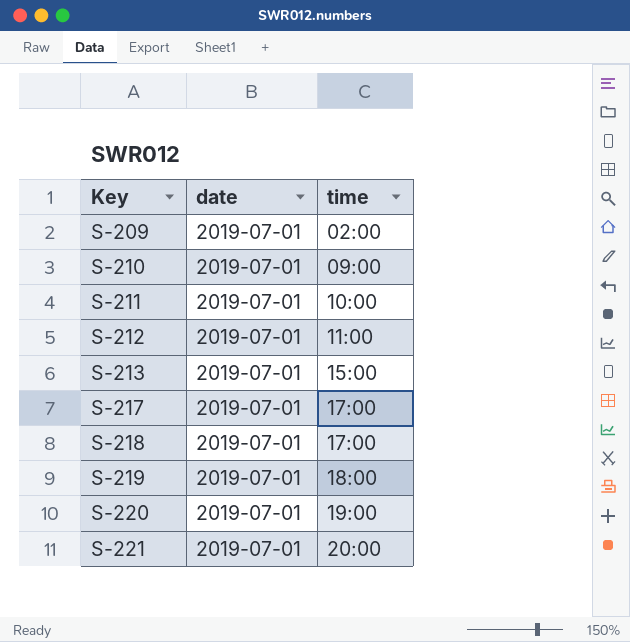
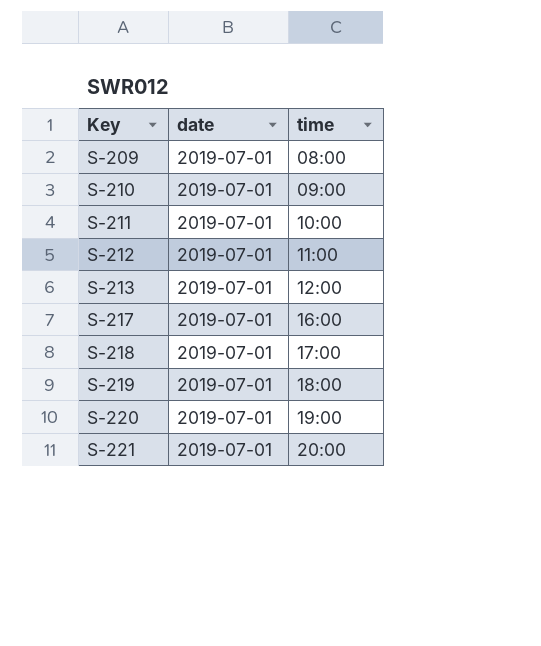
S-209 | time: 02:00 -> 08:00
S-213 | time: 15:00 -> 12:00
S-217 | time: 17:00 -> 16:00

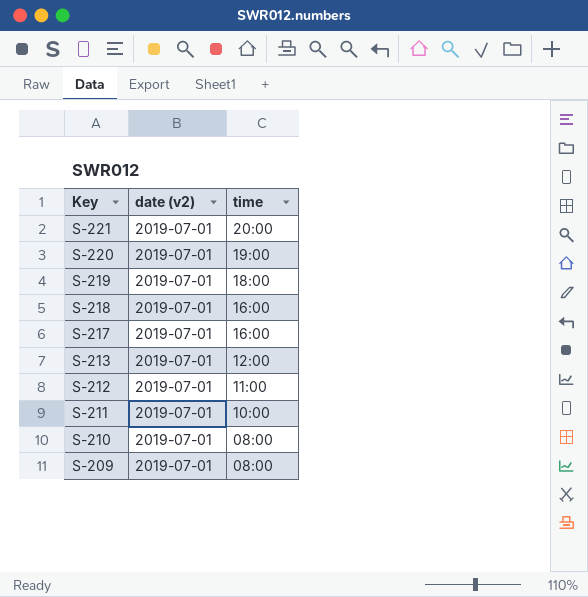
row order: Key ascending -> Key descending
column name: date -> date (v2)
S-218 | time: 17:00 -> 16:00
S-210 | time: 09:00 -> 08:00

